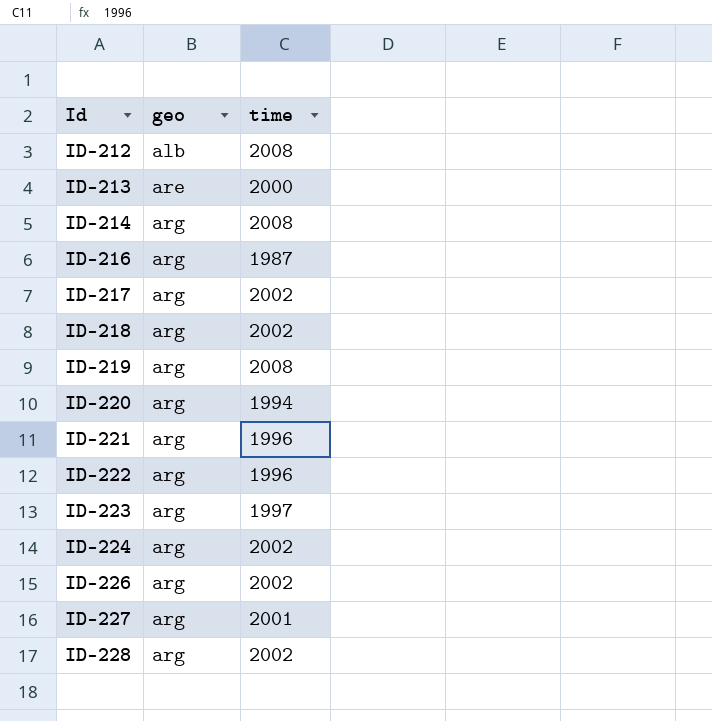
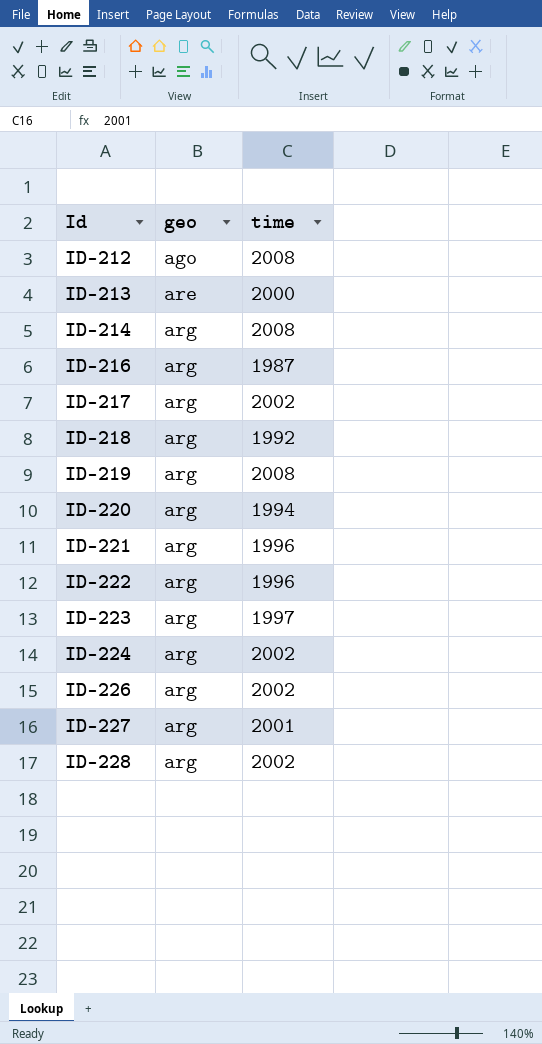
ID-212 | geo: alb -> ago
ID-218 | time: 2002 -> 1992

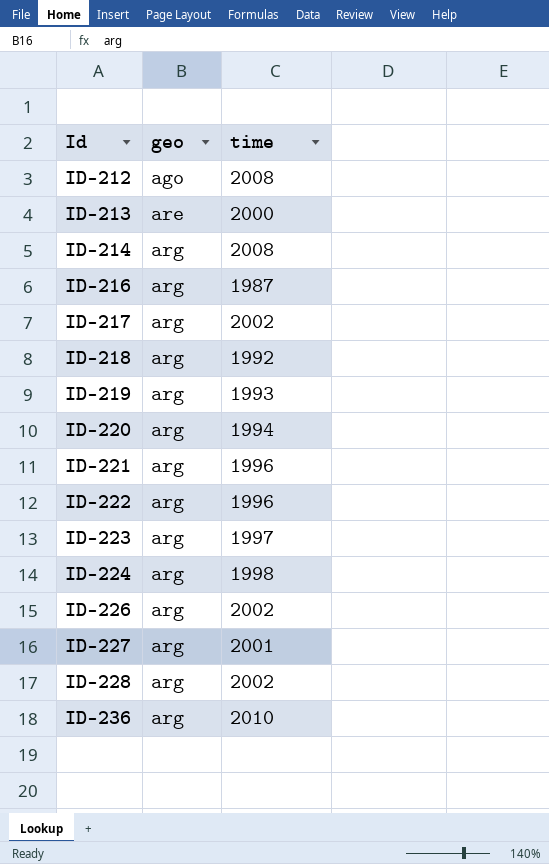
ID-219 | time: 2008 -> 1993
ID-224 | time: 2002 -> 1998
row ID-236: none -> arg | 2010

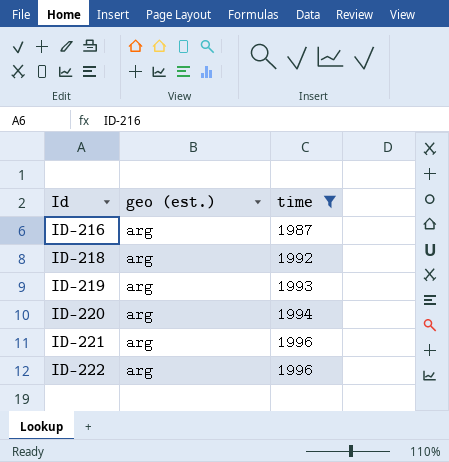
filter: none -> time <= 1996
column name: geo -> geo (est.)

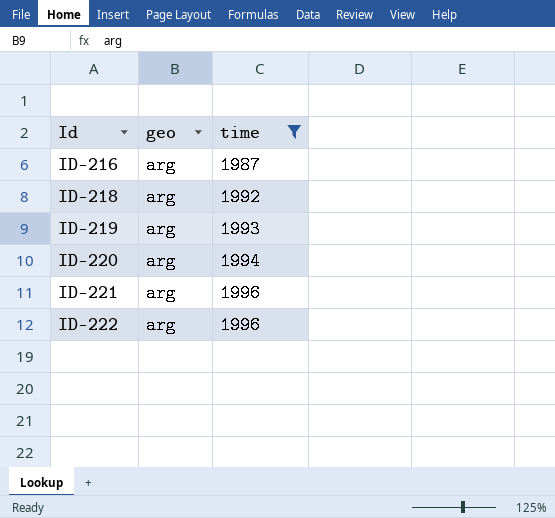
column name: geo (est.) -> geo

